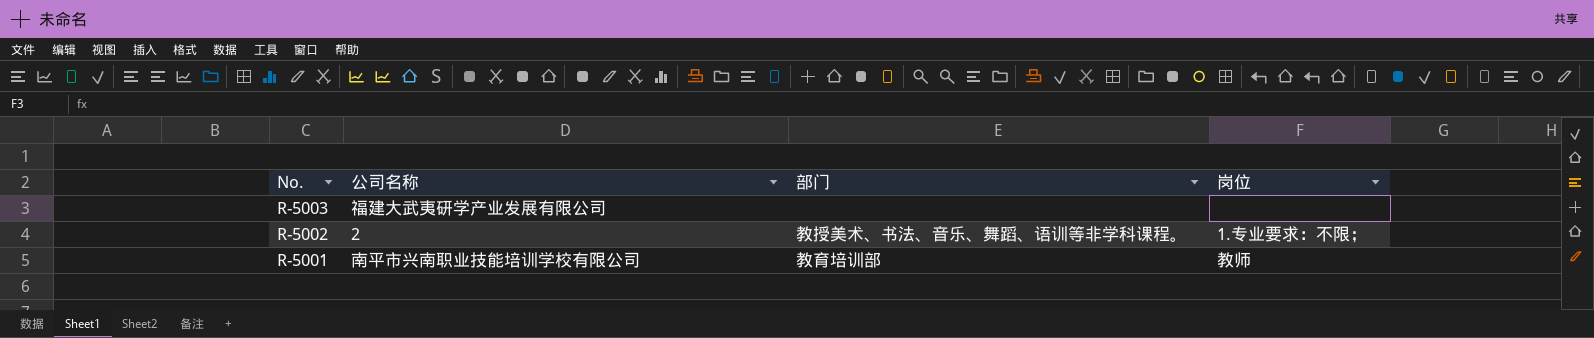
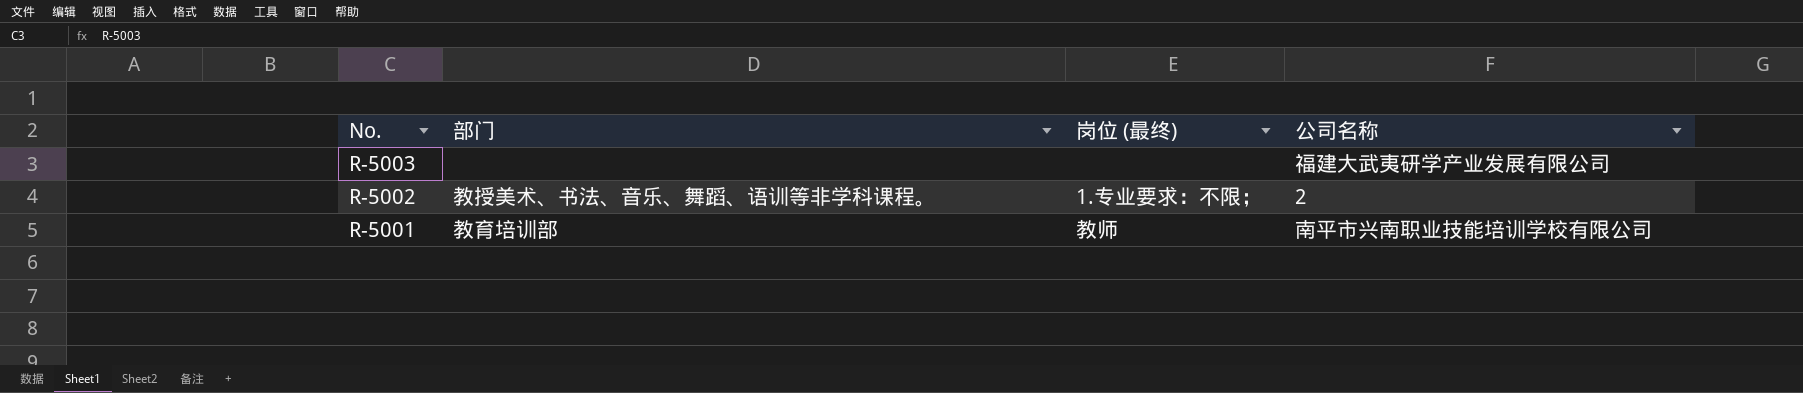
column name: 岗位 -> 岗位 (最终)
column 公司名称 | position: 2 -> 4

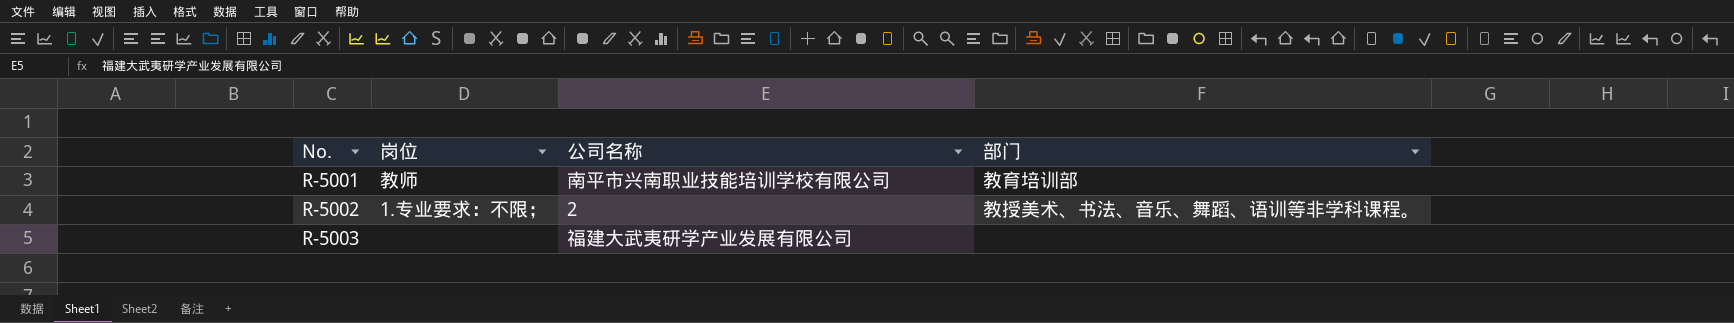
row order: No. descending -> No. ascending
column name: 岗位 (最终) -> 岗位
column 部门 | position: 2 -> 4

